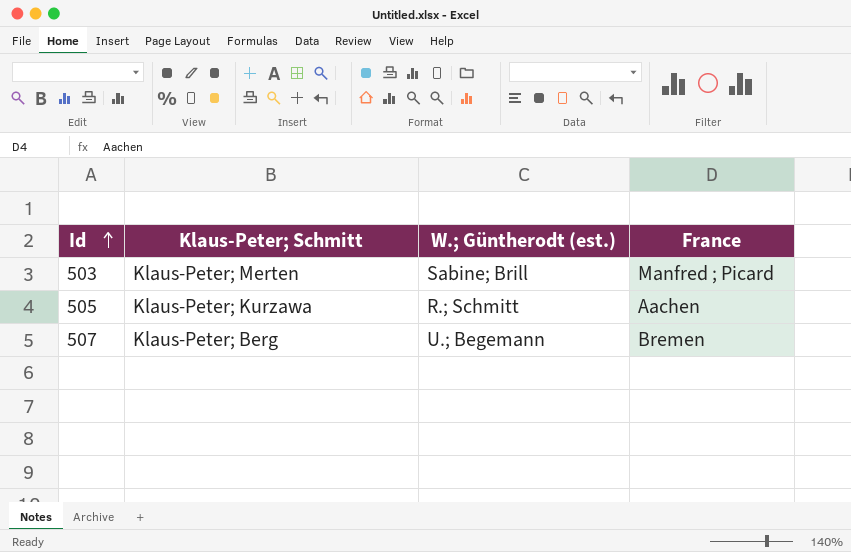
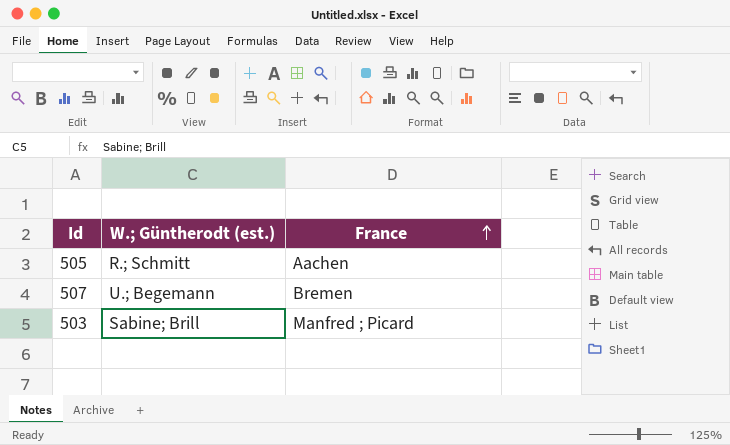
row order: Id ascending -> France ascending
column Klaus-Peter; Schmitt | position: 2 -> none

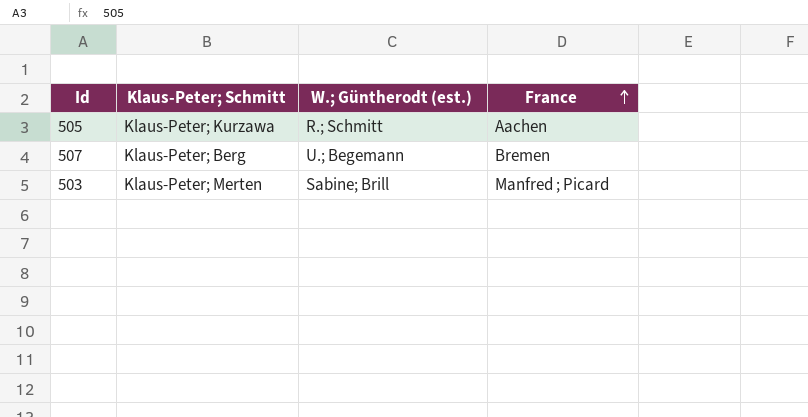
column Klaus-Peter; Schmitt | position: none -> 2

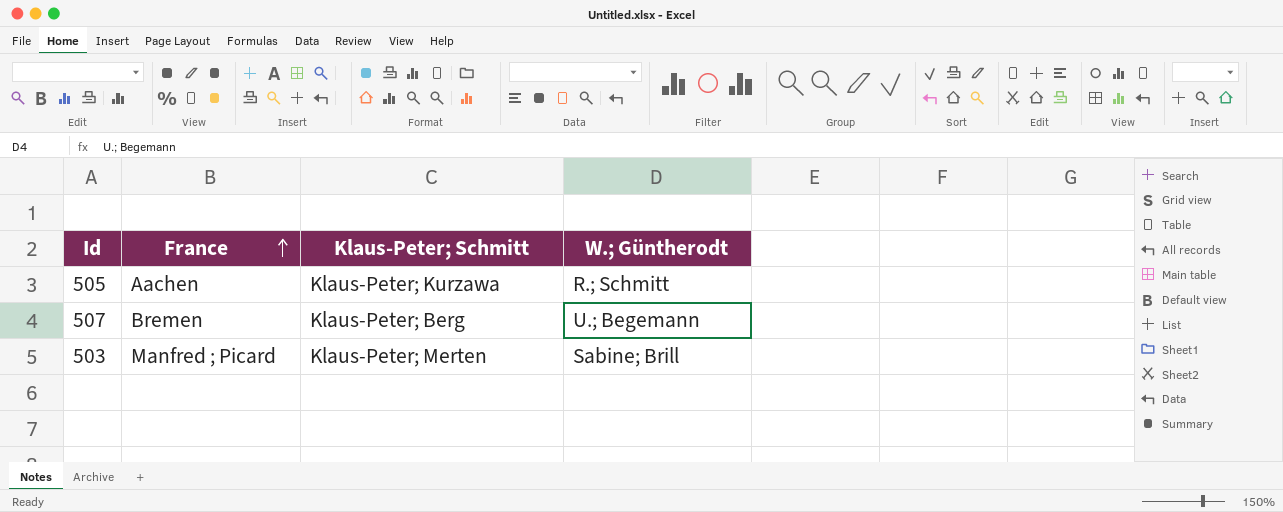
column France | position: 4 -> 2
column name: W.; Güntherodt (est.) -> W.; Güntherodt

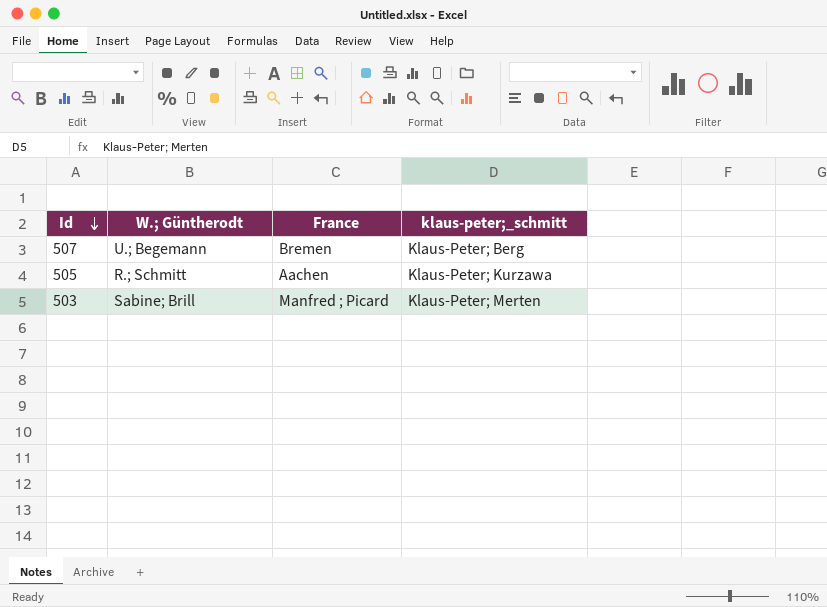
row order: France ascending -> Id descending
column W.; Güntherodt | position: 4 -> 2
column name: Klaus-Peter; Schmitt -> klaus-peter;_schmitt

